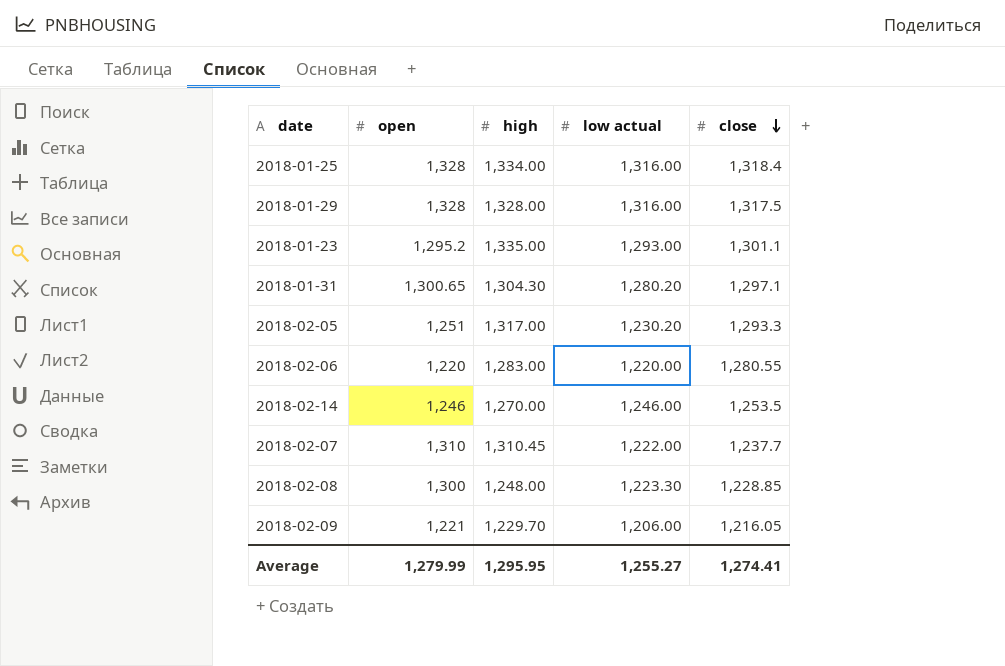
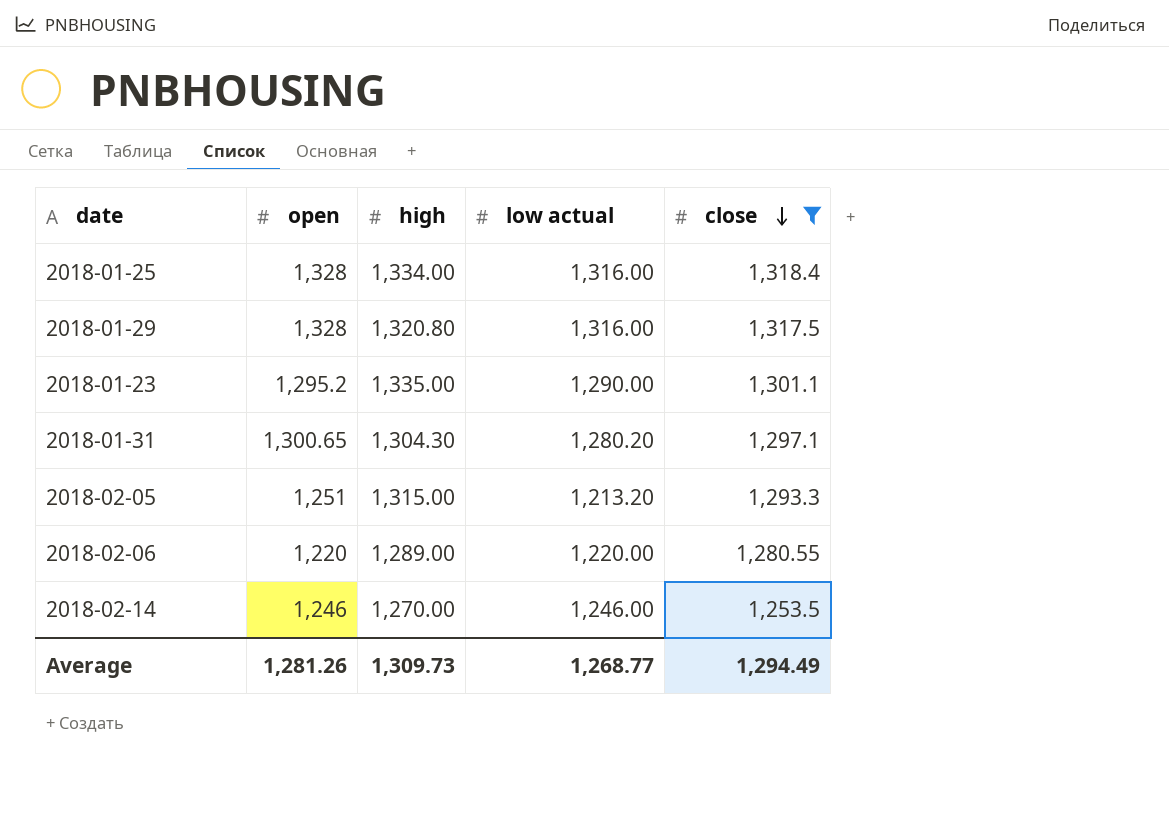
filter: none -> close >= 1,253.5
2018-01-29 | high: 1,328.00 -> 1,320.80
2018-01-23 | low actual: 1,293.00 -> 1,290.00
2018-02-05 | high: 1,317.00 -> 1,315.00
2018-02-05 | low actual: 1,230.20 -> 1,213.20
2018-02-06 | high: 1,283.00 -> 1,289.00
Average | open: 1,279.99 -> 1,281.26
Average | high: 1,295.95 -> 1,309.73
Average | low actual: 1,255.27 -> 1,268.77
Average | close: 1,274.41 -> 1,294.49

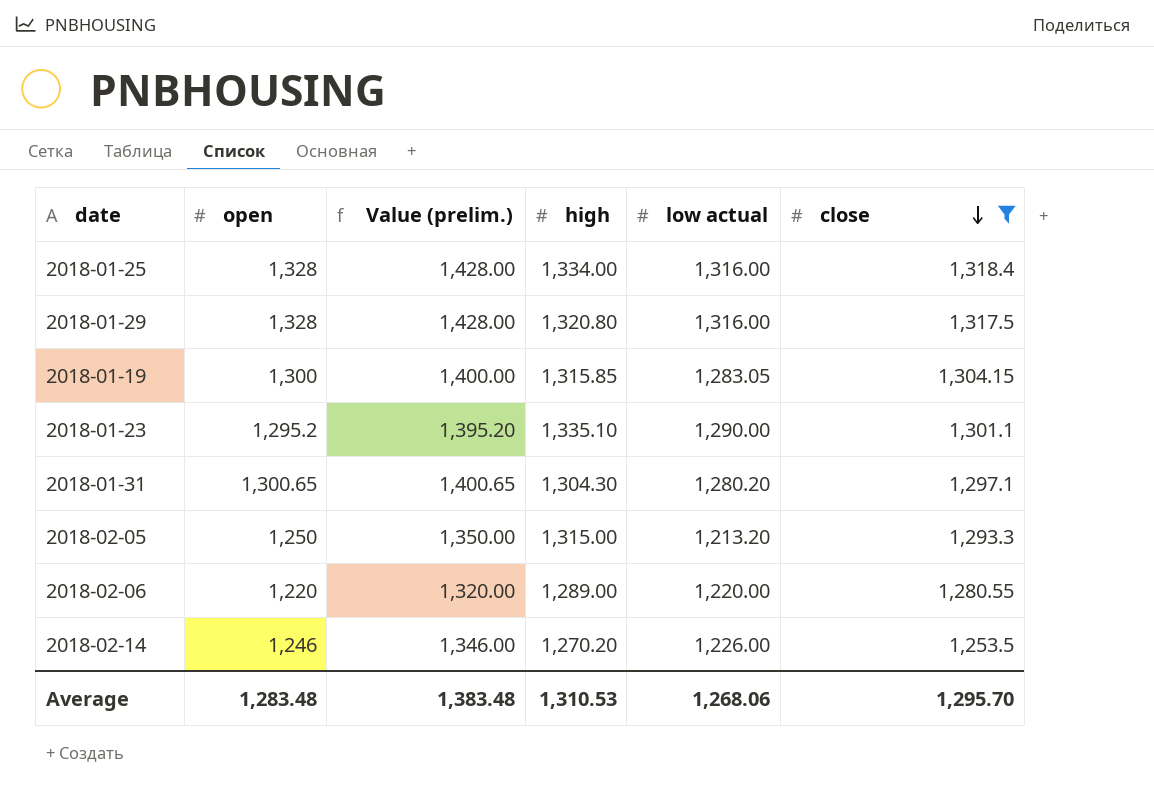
column Value (prelim.) | formula: none -> [open] + 100
row 2018-01-19: none -> 1,300 | 1,400.00 | 1,315.85 | 1,283.05 | 1,304.15
2018-01-23 | high: 1,335.00 -> 1,335.10
2018-02-05 | open: 1,251 -> 1,250
2018-02-14 | high: 1,270.00 -> 1,270.20
2018-02-14 | low actual: 1,246.00 -> 1,226.00
Average | open: 1,281.26 -> 1,283.48
Average | high: 1,309.73 -> 1,310.53
Average | low actual: 1,268.77 -> 1,268.06
Average | close: 1,294.49 -> 1,295.70

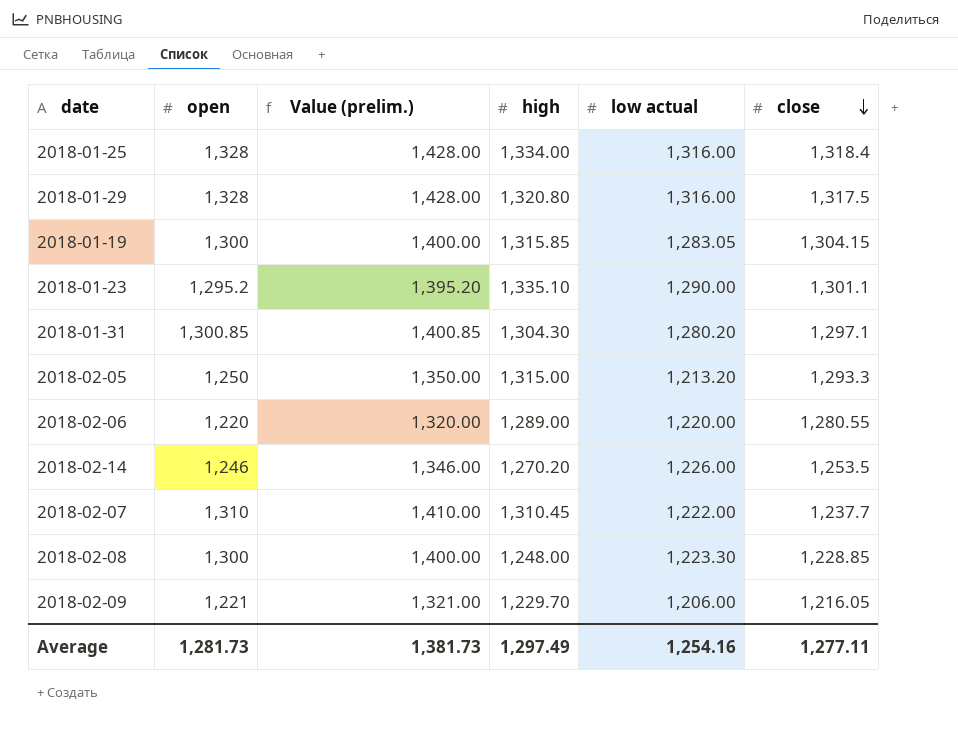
filter: close >= 1,253.5 -> none
2018-01-31 | open: 1,300.65 -> 1,300.85
2018-01-31 | Value (prelim.): 1,400.65 -> 1,400.85
Average | open: 1,283.48 -> 1,281.73
Average | Value (prelim.): 1,383.48 -> 1,381.73
Average | high: 1,310.53 -> 1,297.49
Average | low actual: 1,268.06 -> 1,254.16
Average | close: 1,295.70 -> 1,277.11

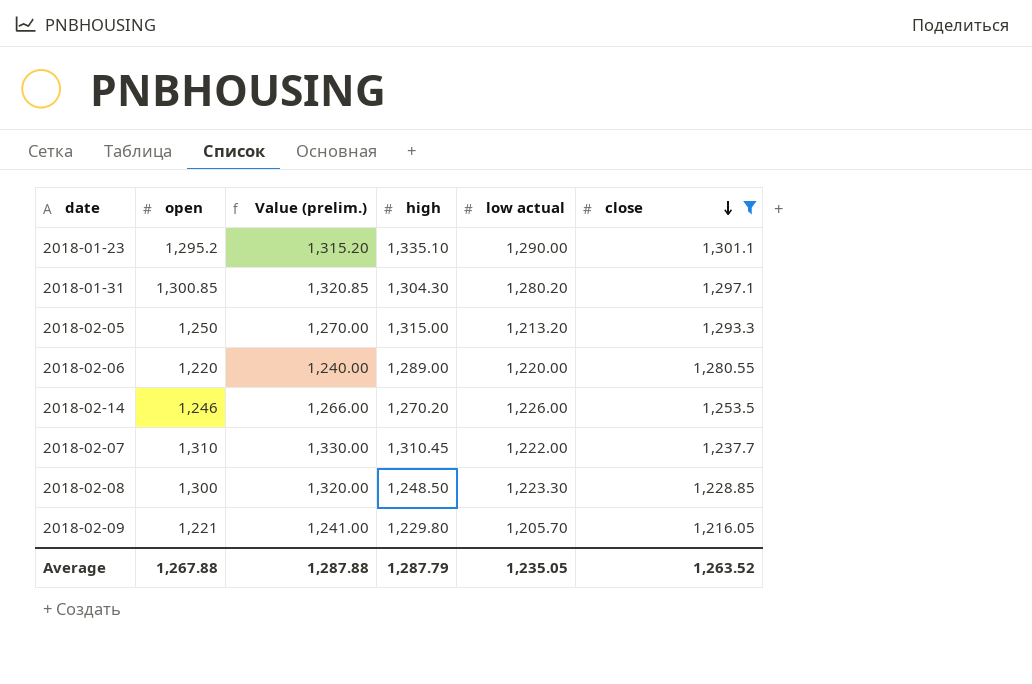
filter: none -> close <= 1,301.1
column Value (prelim.) | formula: [open] + 100 -> [open] + 20
2018-02-08 | high: 1,248.00 -> 1,248.50
2018-02-09 | high: 1,229.70 -> 1,229.80
2018-02-09 | low actual: 1,206.00 -> 1,205.70
Average | open: 1,281.73 -> 1,267.88
Average | Value (prelim.): 1,381.73 -> 1,287.88
Average | high: 1,297.49 -> 1,287.79
Average | low actual: 1,254.16 -> 1,235.05
Average | close: 1,277.11 -> 1,263.52

